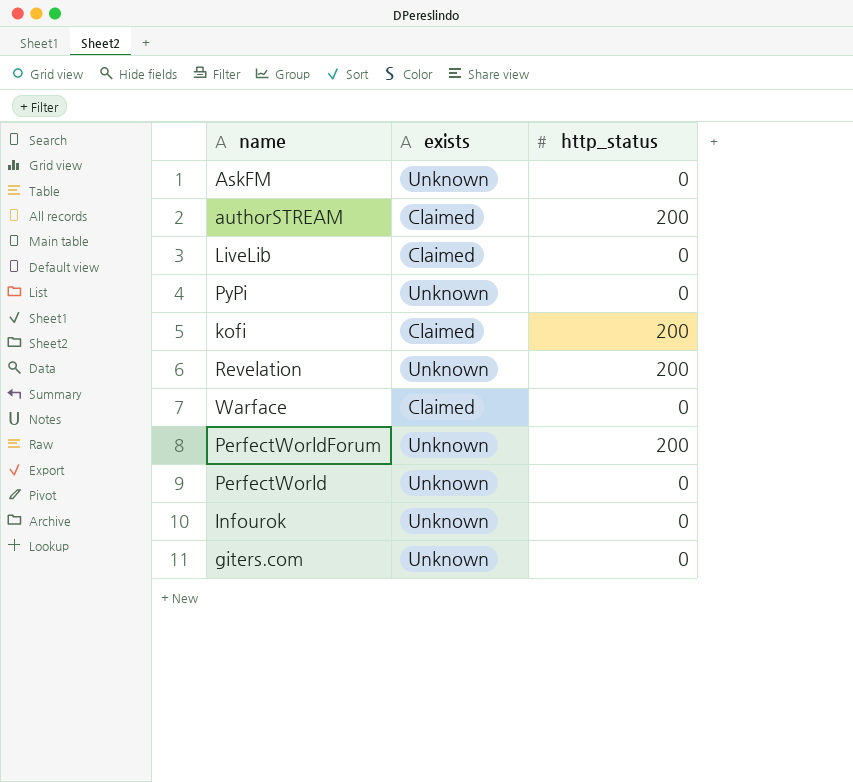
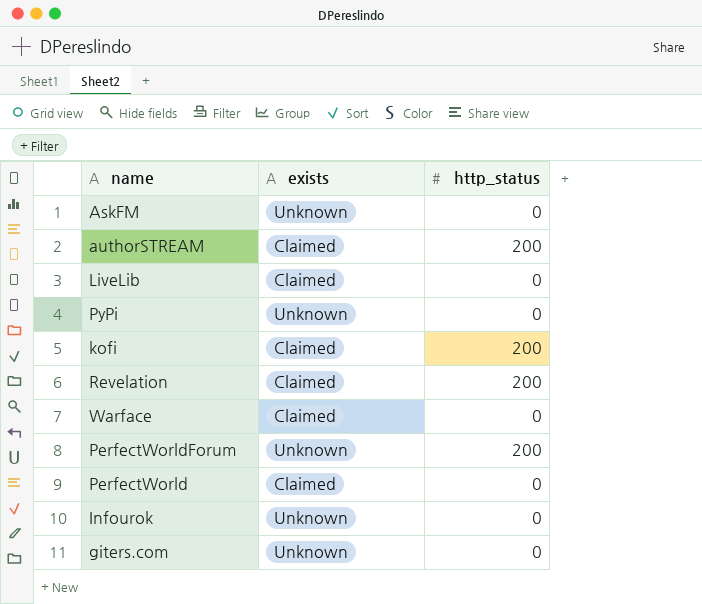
Revelation | exists: Unknown -> Claimed
PerfectWorld | exists: Unknown -> Claimed

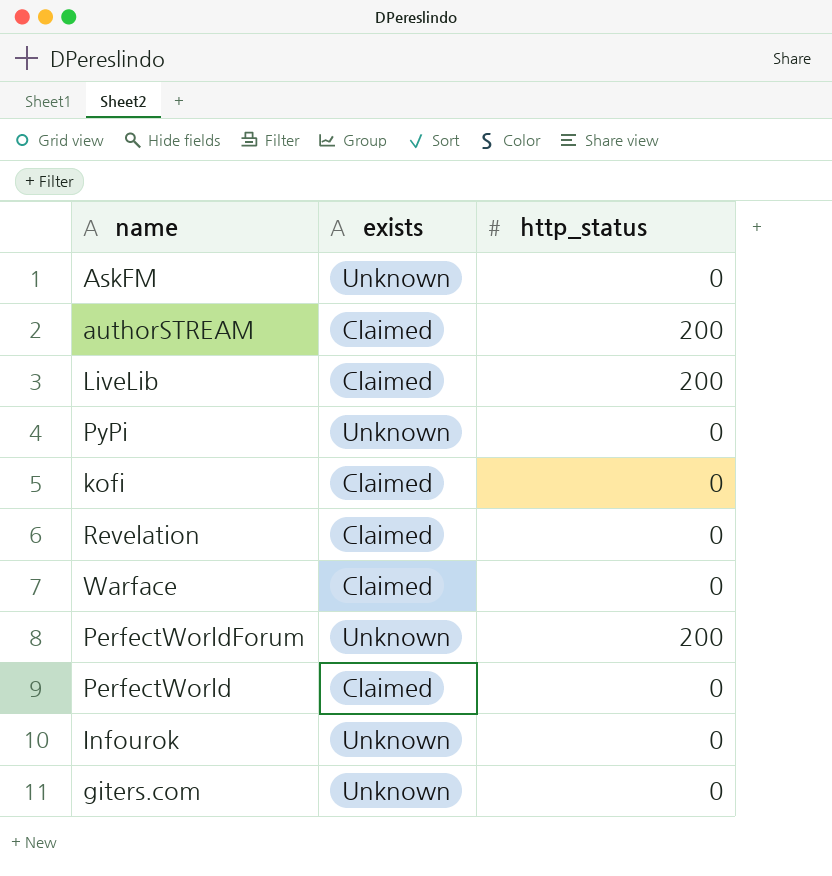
LiveLib | http_status: 0 -> 200
kofi | http_status: 200 -> 0
Revelation | http_status: 200 -> 0

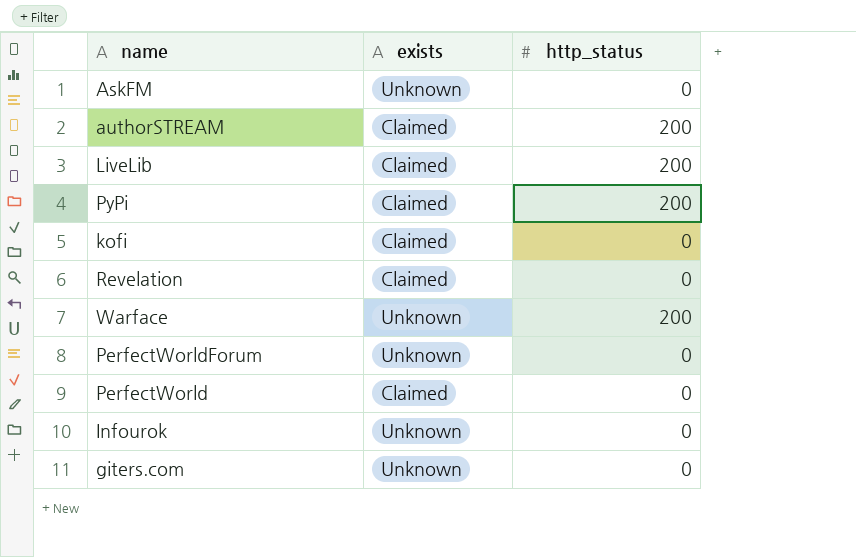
PyPi | exists: Unknown -> Claimed
PyPi | http_status: 0 -> 200
Warface | exists: Claimed -> Unknown
Warface | http_status: 0 -> 200
PerfectWorldForum | http_status: 200 -> 0

